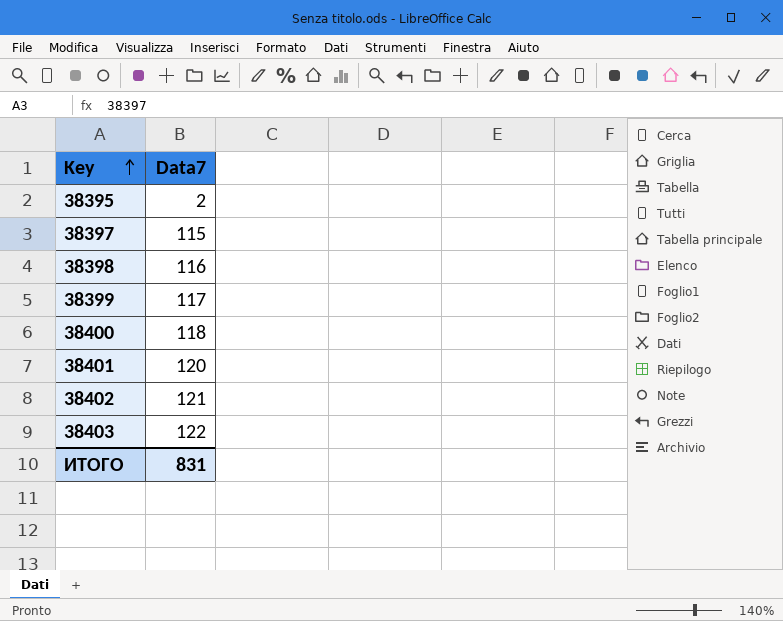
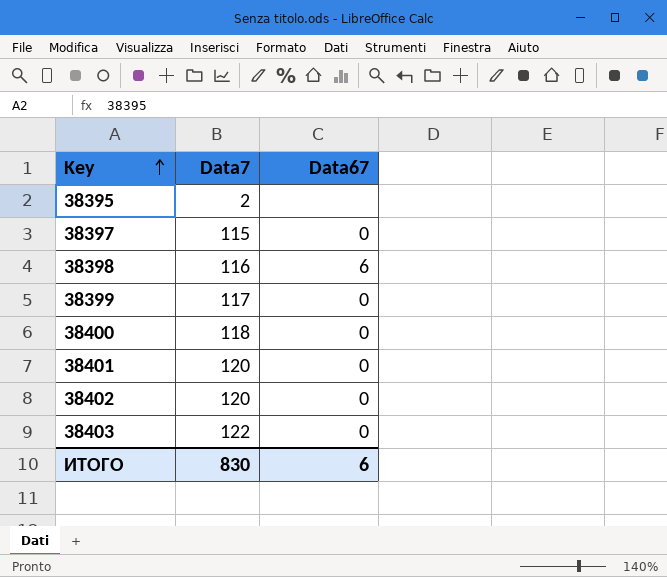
column Data67 | position: none -> 3
38402 | Data7: 121 -> 120
ИТОГО | Data7: 831 -> 830

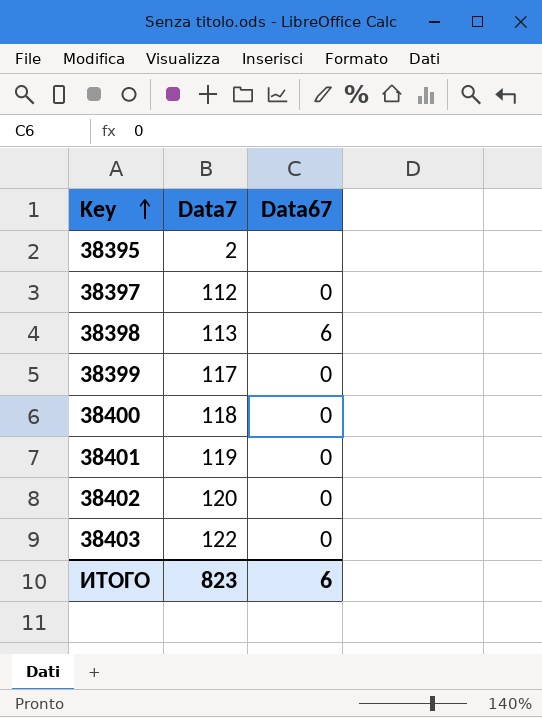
38397 | Data7: 115 -> 112
38398 | Data7: 116 -> 113
38401 | Data7: 120 -> 119
ИТОГО | Data7: 830 -> 823

